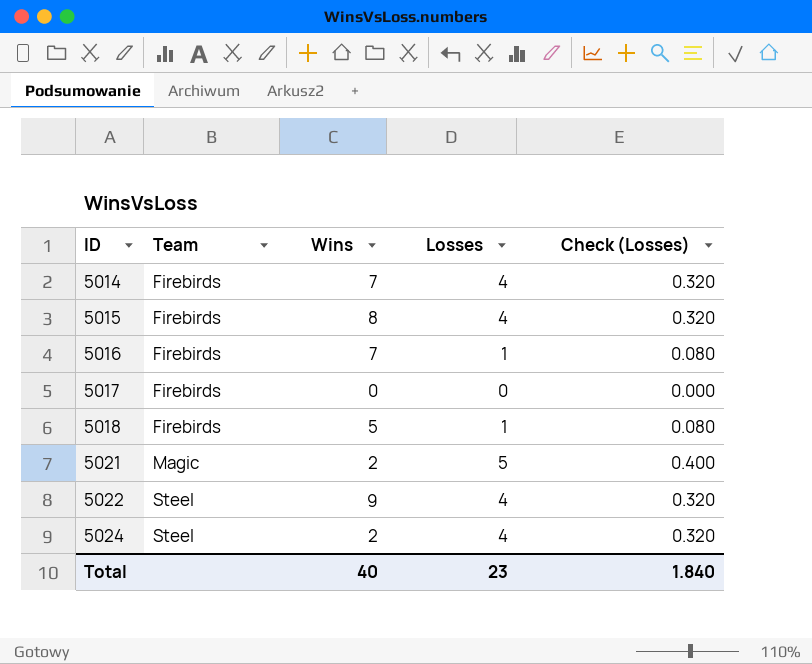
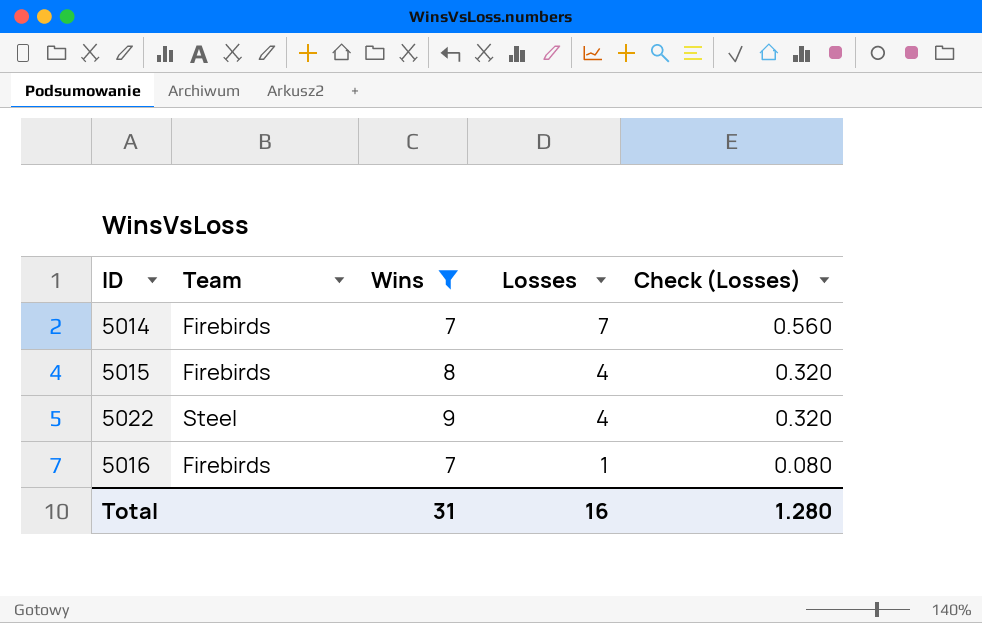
filter: none -> Wins >= 7
row order: ID ascending -> Losses descending
5014 | Losses: 4 -> 7
5014 | Check (Losses): 0.320 -> 0.560
Total | Wins: 40 -> 31
Total | Losses: 23 -> 16
Total | Check (Losses): 1.840 -> 1.280

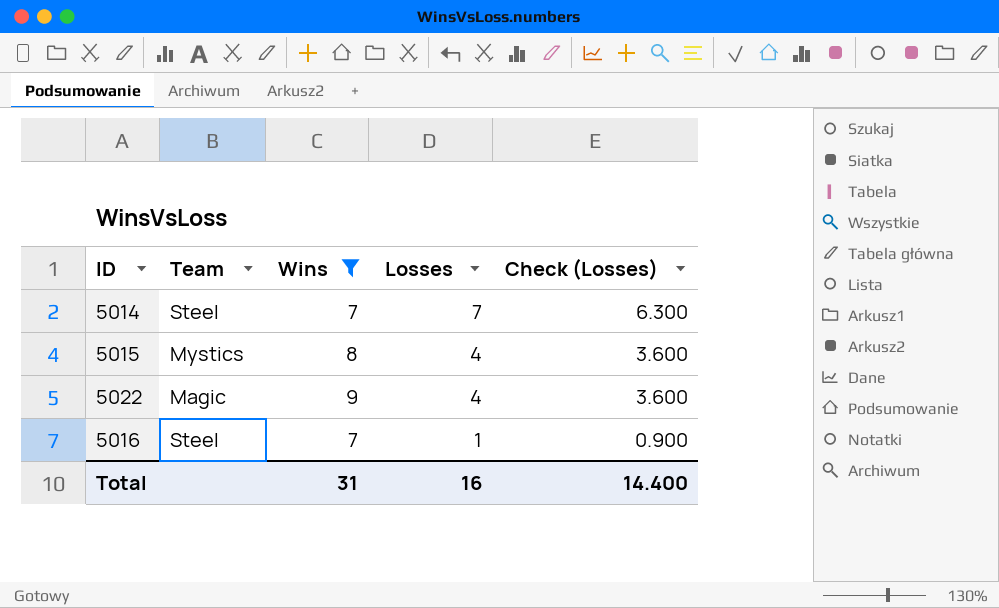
column Check (Losses) | formula: [Losses] * 0.08 -> [Losses] * 0.9
5014 | Team: Firebirds -> Steel
5015 | Team: Firebirds -> Mystics
5022 | Team: Steel -> Magic
5016 | Team: Firebirds -> Steel
Total | Check (Losses): 1.280 -> 14.400

